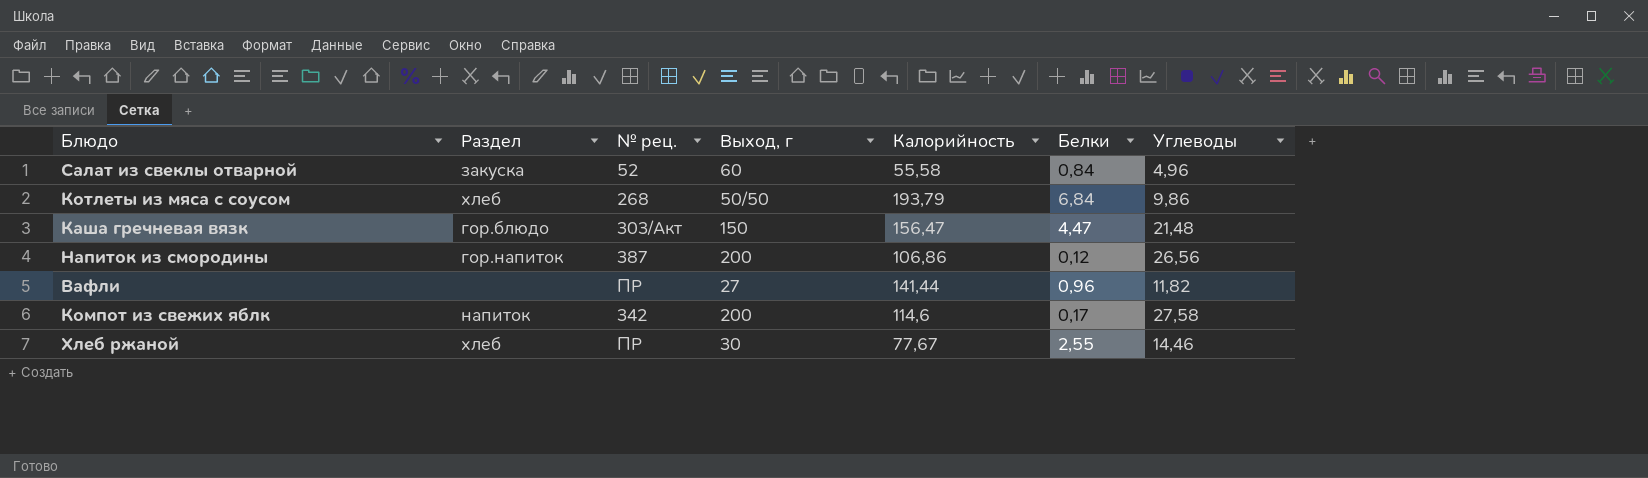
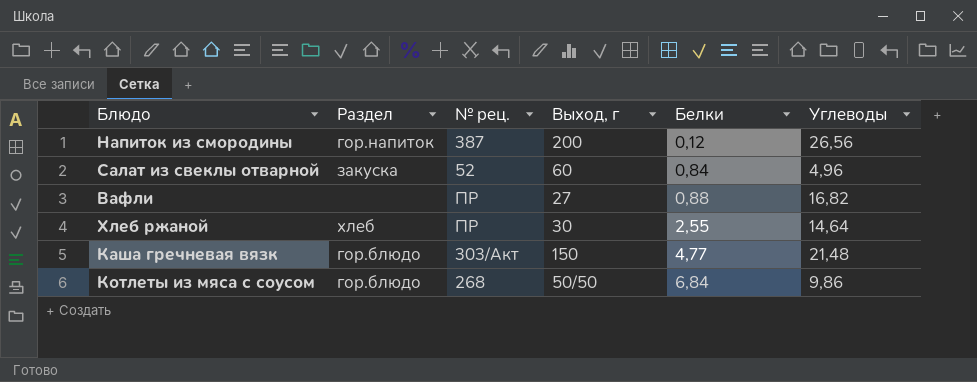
row order: none -> Белки ascending
column Калорийность | position: 5 -> none
row Компот из свежих яблк: напиток | 342 | 200 | 114,6 | 0,17 | 27,58 -> none
Вафли | Белки: 0,96 -> 0,88
Вафли | Углеводы: 11,82 -> 16,82
Хлеб ржаной | Углеводы: 14,46 -> 14,64
Каша гречневая вязк | Белки: 4,47 -> 4,77
Котлеты из мяса с соусом | Раздел: хлеб -> гор.блюдо

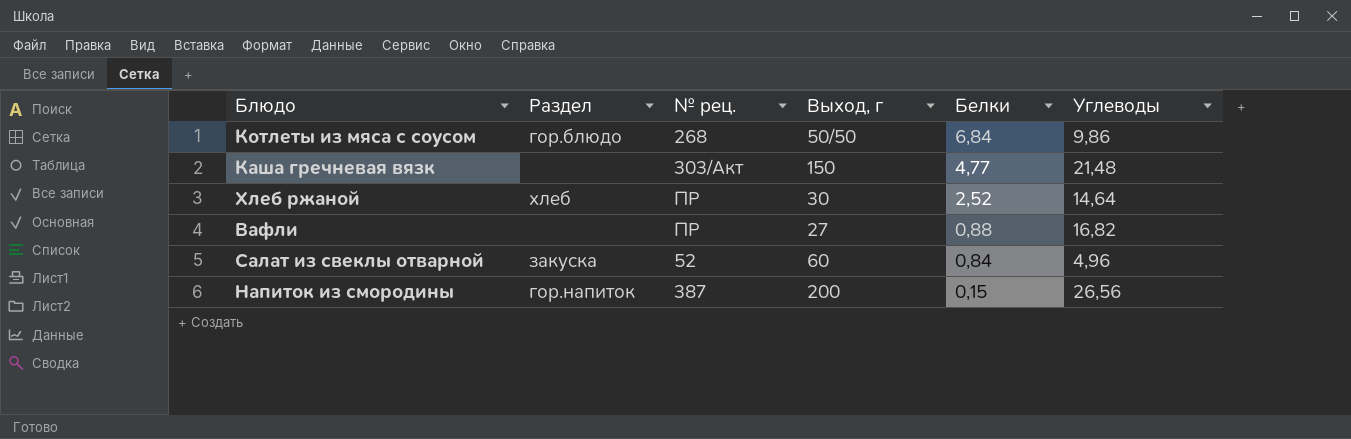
row order: Белки ascending -> Белки descending
Каша гречневая вязк | Раздел: гор.блюдо -> none
Хлеб ржаной | Белки: 2,55 -> 2,52
Напиток из смородины | Белки: 0,12 -> 0,15

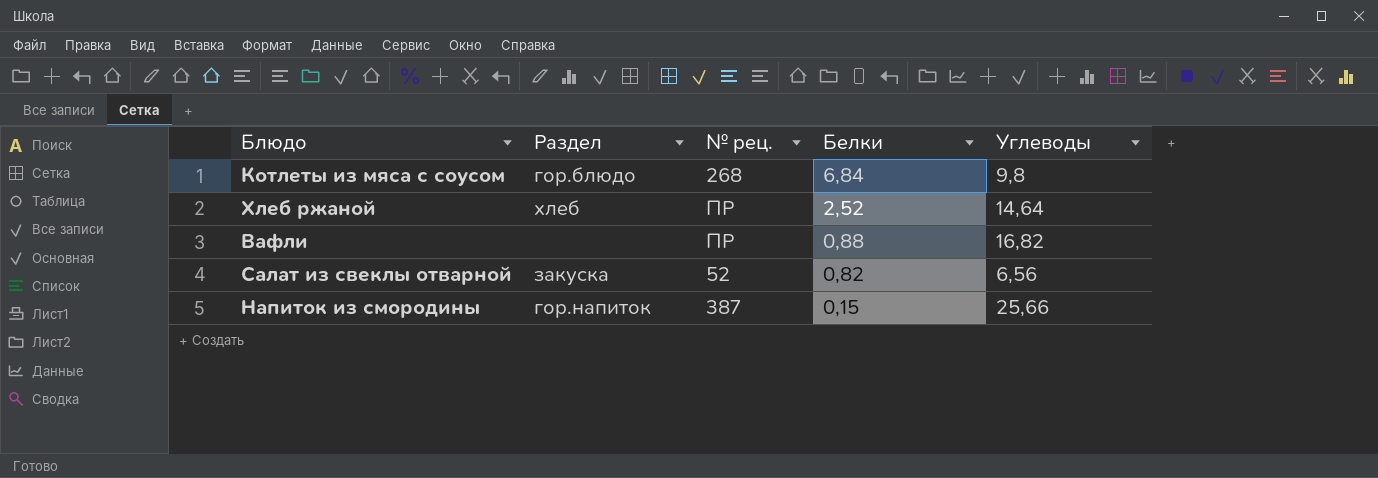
column Выход, г | position: 4 -> none
row Каша гречневая вязк: none | 303/Акт | 150 | 4,77 | 21,48 -> none
Котлеты из мяса с соусом | Углеводы: 9,86 -> 9,8
Салат из свеклы отварной | Белки: 0,84 -> 0,82
Салат из свеклы отварной | Углеводы: 4,96 -> 6,56
Напиток из смородины | Углеводы: 26,56 -> 25,66

